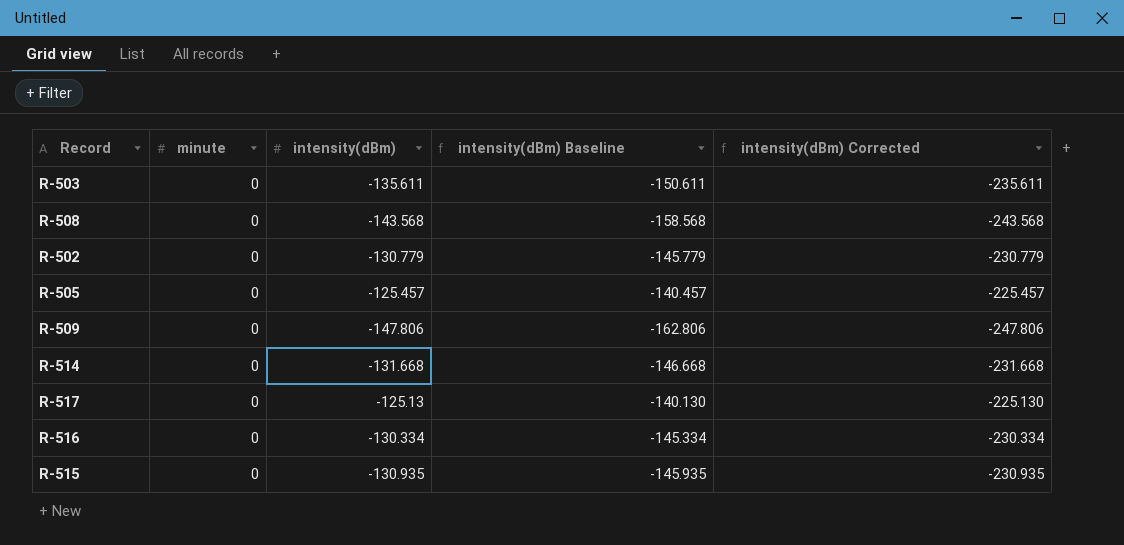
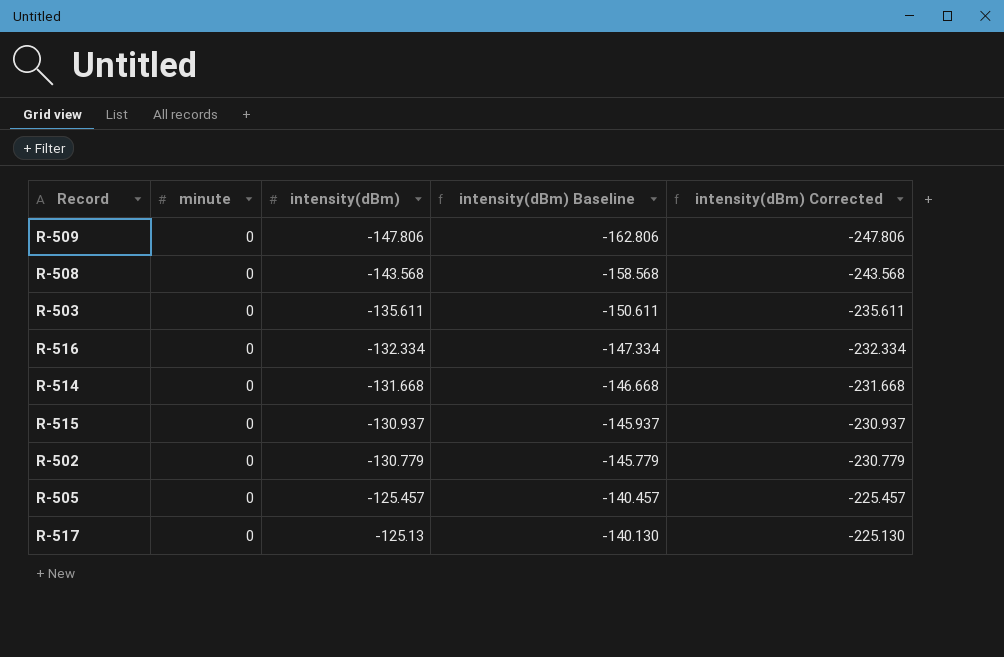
row order: none -> intensity(dBm) ascending
R-516 | intensity(dBm): -130.334 -> -132.334
R-516 | intensity(dBm) Baseline: -145.334 -> -147.334
R-516 | intensity(dBm) Corrected: -230.334 -> -232.334
R-515 | intensity(dBm): -130.935 -> -130.937
R-515 | intensity(dBm) Baseline: -145.935 -> -145.937
R-515 | intensity(dBm) Corrected: -230.935 -> -230.937

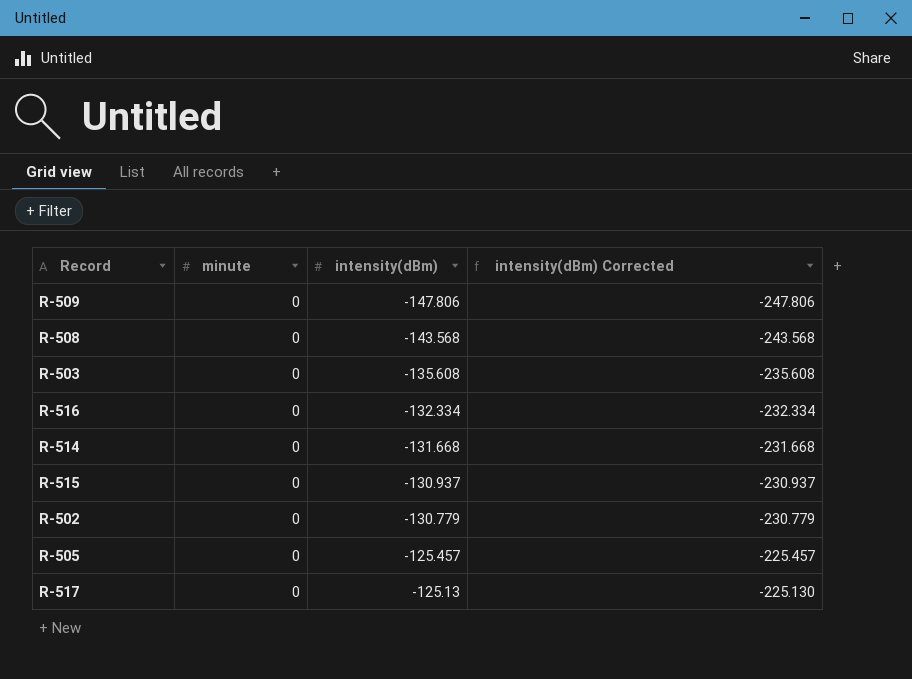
column intensity(dBm) Baseline | formula: [intensity(dBm)] - 15 -> none
R-503 | intensity(dBm): -135.611 -> -135.608
R-503 | intensity(dBm) Corrected: -235.611 -> -235.608

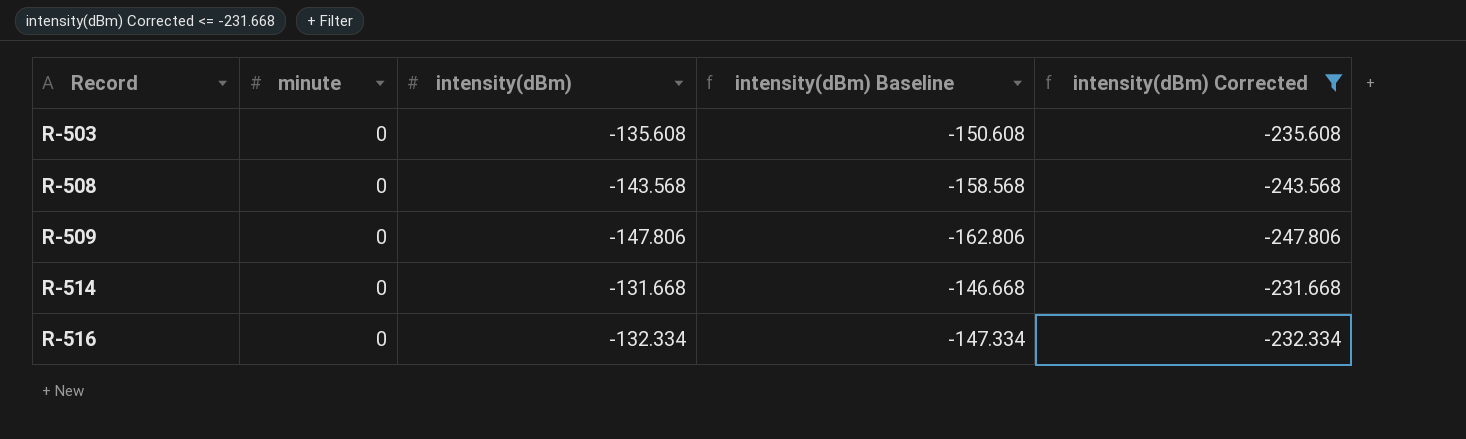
filter: none -> intensity(dBm) Corrected <= -231.668
row order: intensity(dBm) ascending -> Record ascending
column intensity(dBm) Baseline | formula: none -> [intensity(dBm)] - 15

